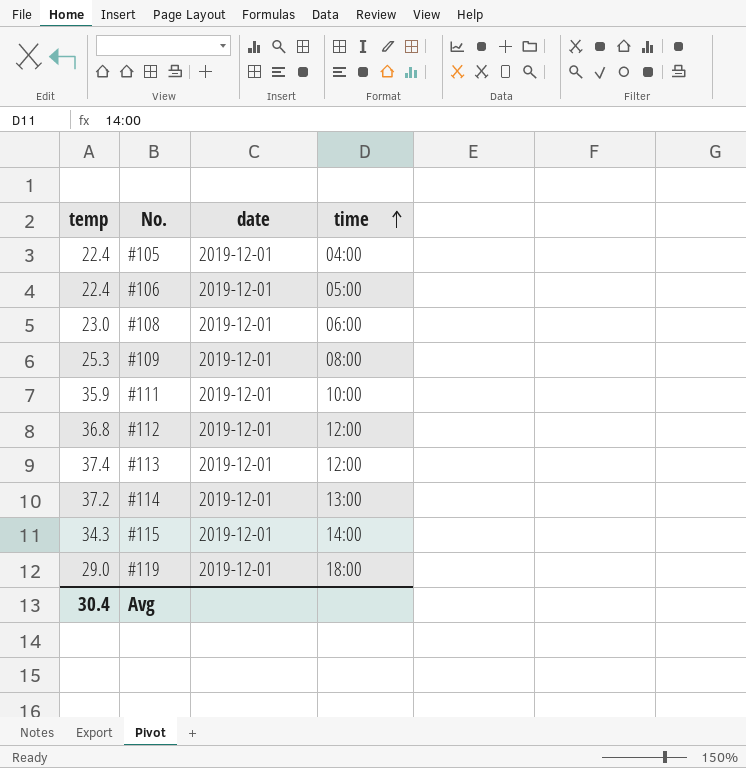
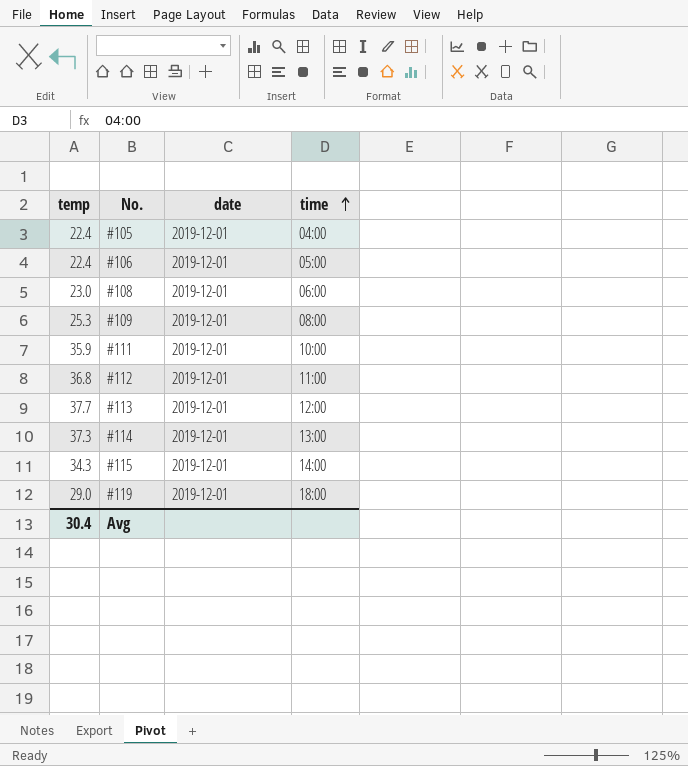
#112 | time: 12:00 -> 11:00
#113 | temp: 37.4 -> 37.7
#114 | temp: 37.2 -> 37.3

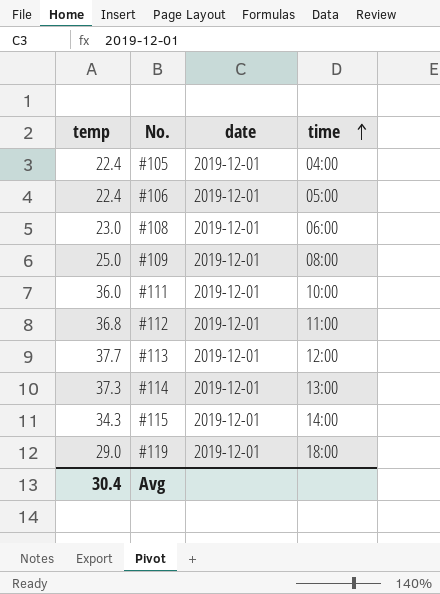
#109 | temp: 25.3 -> 25.0
#111 | temp: 35.9 -> 36.0

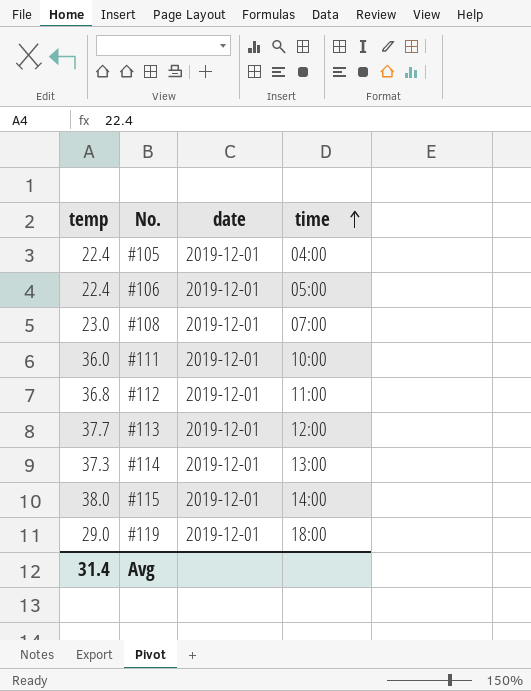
row #109: 25.0 | 2019-12-01 | 08:00 -> none
#108 | time: 06:00 -> 07:00
#115 | temp: 34.3 -> 38.0
Avg | temp: 30.4 -> 31.4

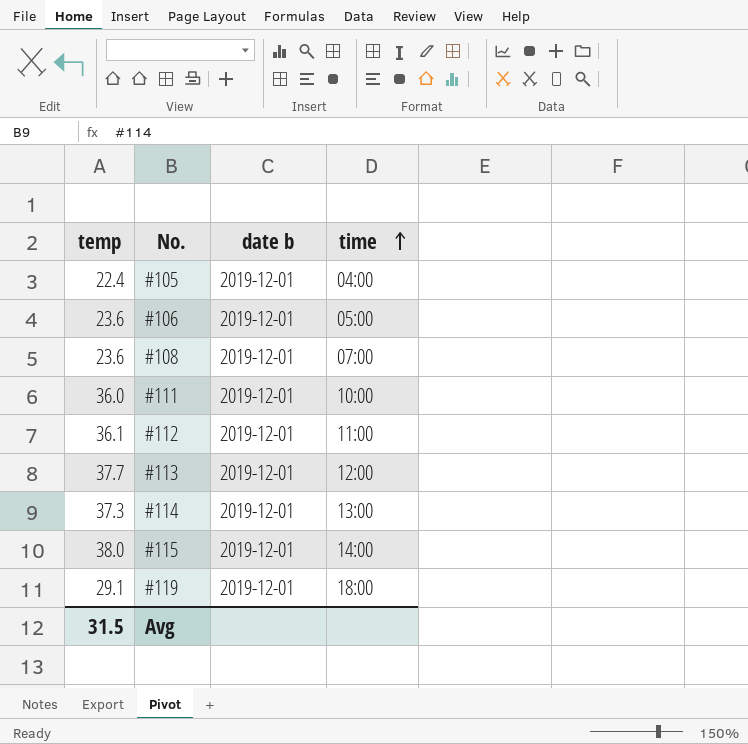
column name: date -> date b
#106 | temp: 22.4 -> 23.6
#108 | temp: 23.0 -> 23.6
#112 | temp: 36.8 -> 36.1
#119 | temp: 29.0 -> 29.1
Avg | temp: 31.4 -> 31.5

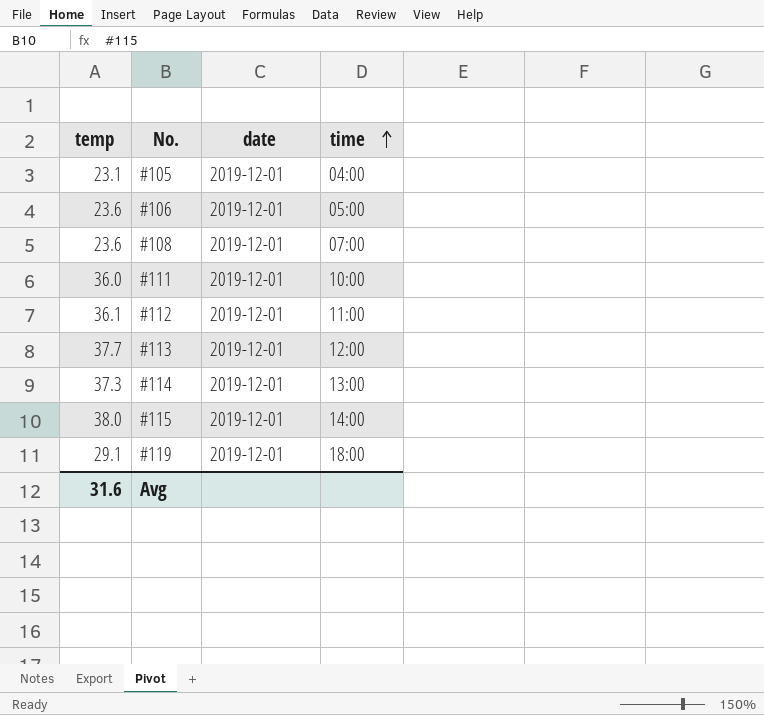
column name: date b -> date
#105 | temp: 22.4 -> 23.1
Avg | temp: 31.5 -> 31.6

